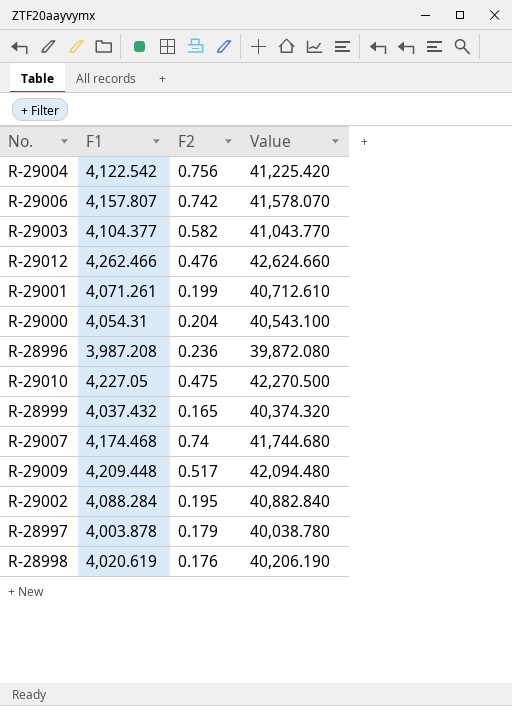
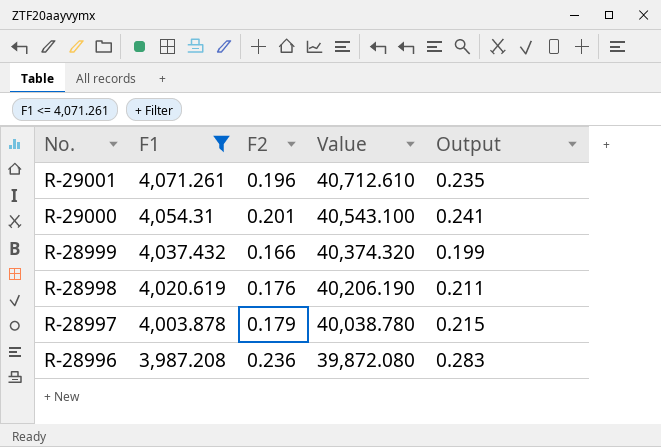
filter: none -> F1 <= 4,071.261
row order: none -> No. descending
column Output | formula: none -> [F2] * 1.2
R-29001 | F2: 0.199 -> 0.196
R-29000 | F2: 0.204 -> 0.201
R-28999 | F2: 0.165 -> 0.166

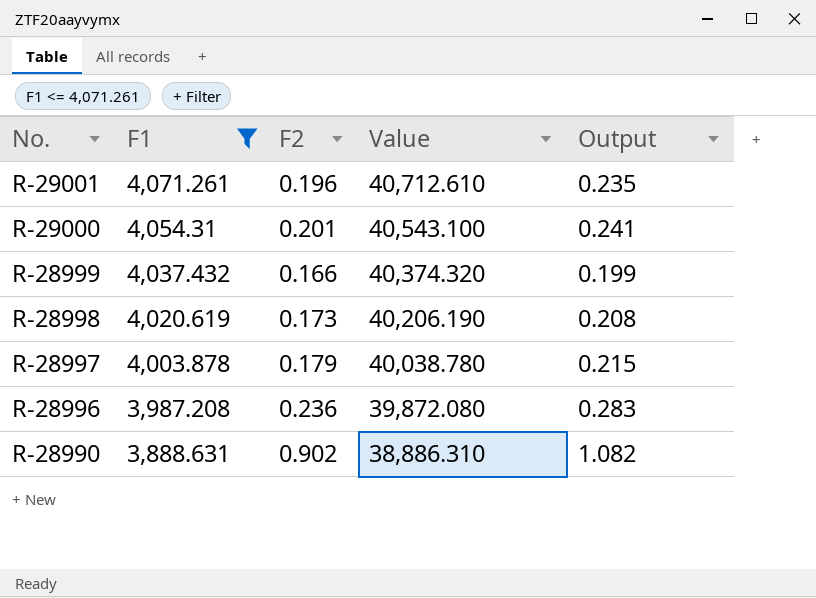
R-28998 | F2: 0.176 -> 0.173
R-28998 | Output: 0.211 -> 0.208
row R-28990: none -> 3,888.631 | 0.902 | 38,886.310 | 1.082

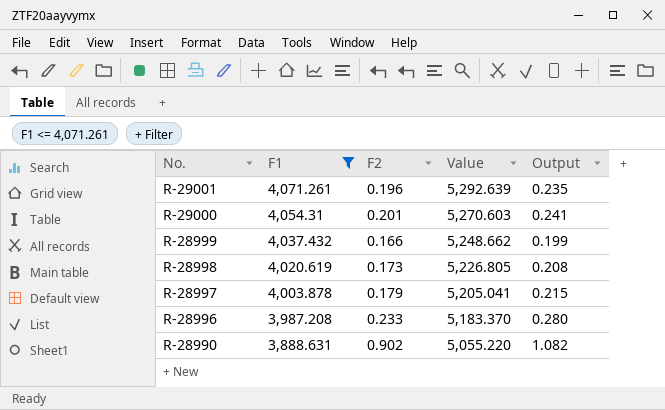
column Value | formula: [F1] * 10 -> [F1] * 1.3
R-28996 | F2: 0.236 -> 0.233
R-28996 | Output: 0.283 -> 0.280

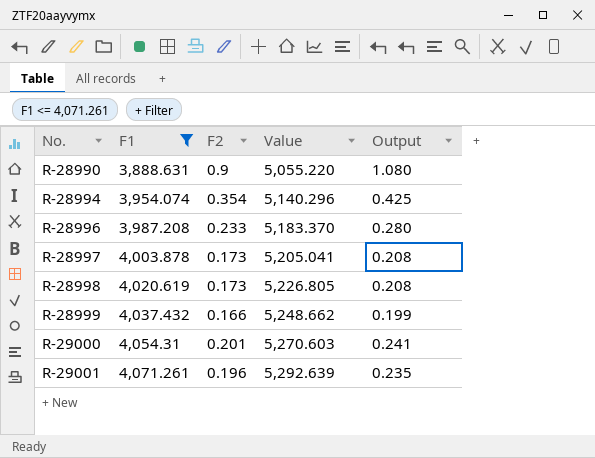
row order: No. descending -> No. ascending
R-28990 | F2: 0.902 -> 0.9
R-28990 | Output: 1.082 -> 1.080
row R-28994: none -> 3,954.074 | 0.354 | 5,140.296 | 0.425
R-28997 | F2: 0.179 -> 0.173
R-28997 | Output: 0.215 -> 0.208

